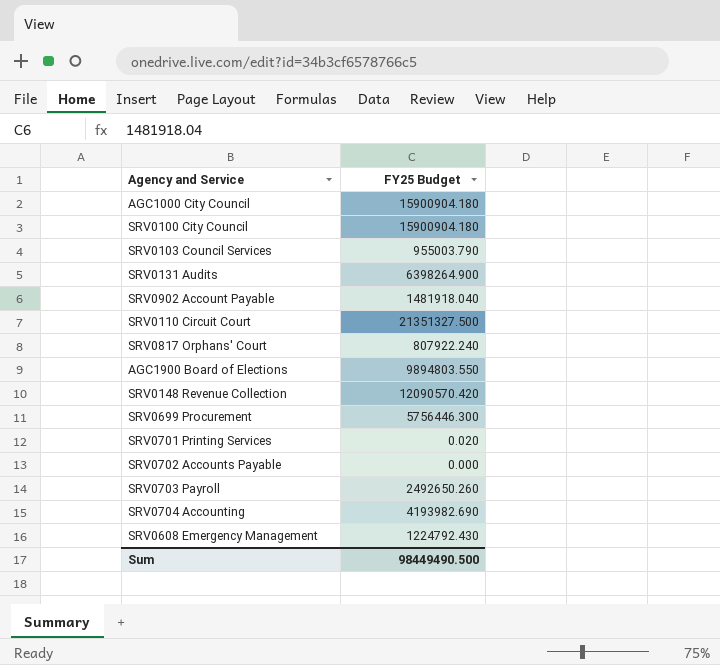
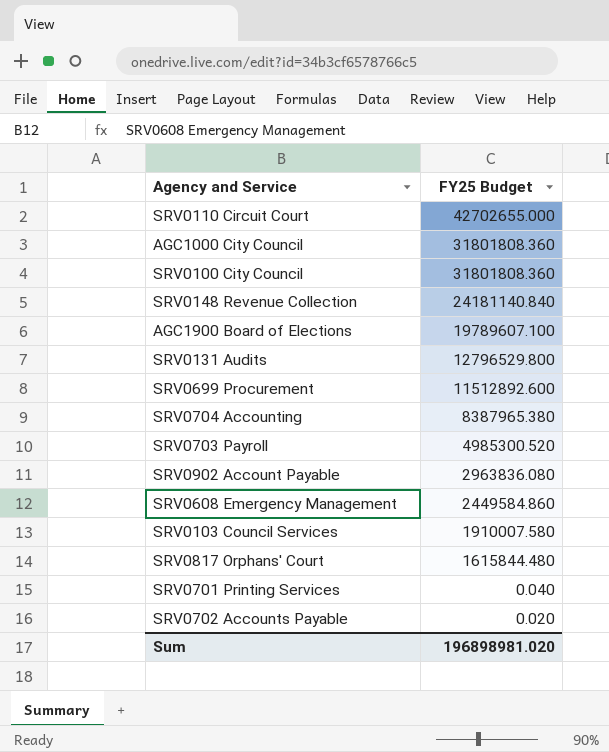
row order: none -> FY25 Budget descending
SRV0110 Circuit Court | FY25 Budget: 21351327.500 -> 42702655.000
AGC1000 City Council | FY25 Budget: 15900904.180 -> 31801808.360
SRV0100 City Council | FY25 Budget: 15900904.180 -> 31801808.360
SRV0148 Revenue Collection | FY25 Budget: 12090570.420 -> 24181140.840
AGC1900 Board of Elections | FY25 Budget: 9894803.550 -> 19789607.100
SRV0131 Audits | FY25 Budget: 6398264.900 -> 12796529.800
SRV0699 Procurement | FY25 Budget: 5756446.300 -> 11512892.600
SRV0704 Accounting | FY25 Budget: 4193982.690 -> 8387965.380
SRV0703 Payroll | FY25 Budget: 2492650.260 -> 4985300.520
SRV0902 Account Payable | FY25 Budget: 1481918.040 -> 2963836.080
SRV0608 Emergency Management | FY25 Budget: 1224792.430 -> 2449584.860
SRV0103 Council Services | FY25 Budget: 955003.790 -> 1910007.580
SRV0817 Orphans' Court | FY25 Budget: 807922.240 -> 1615844.480
SRV0701 Printing Services | FY25 Budget: 0.020 -> 0.040
SRV0702 Accounts Payable | FY25 Budget: 0.000 -> 0.020
Sum | FY25 Budget: 98449490.500 -> 196898981.020

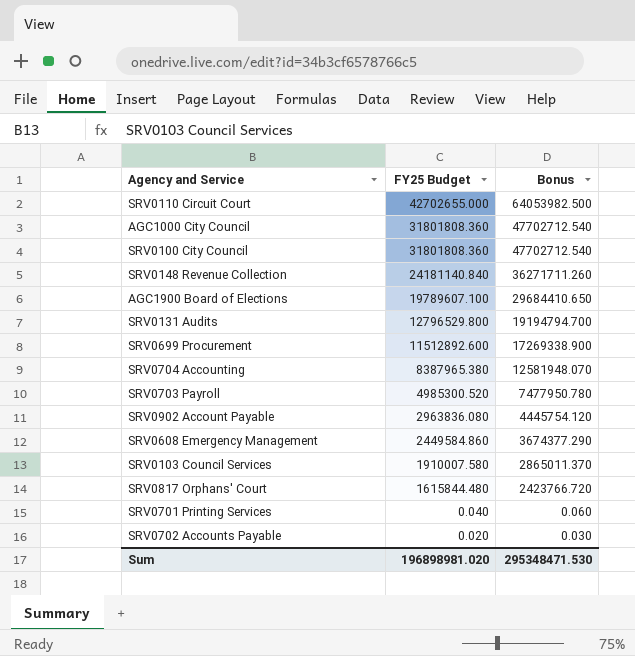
column Bonus | formula: none -> [FY25 Budget] * 1.5

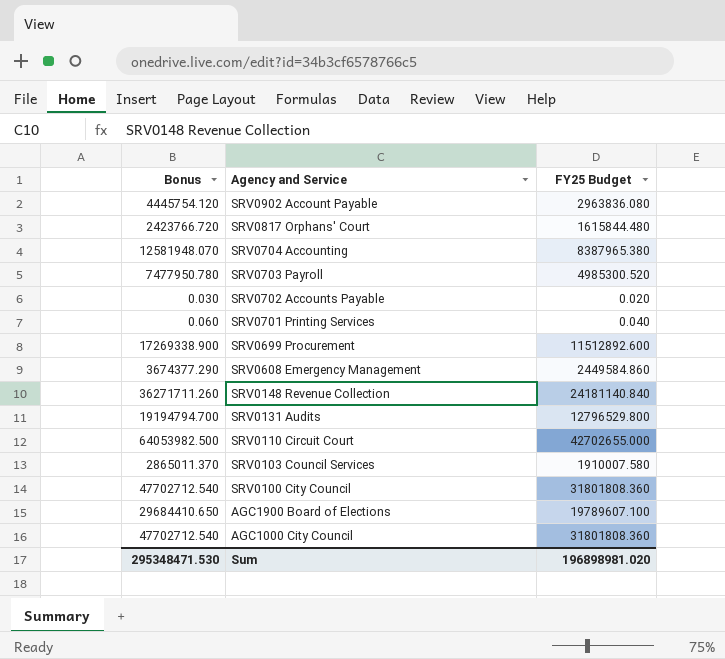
row order: FY25 Budget descending -> Agency and Service descending
column Bonus | position: 3 -> 1

